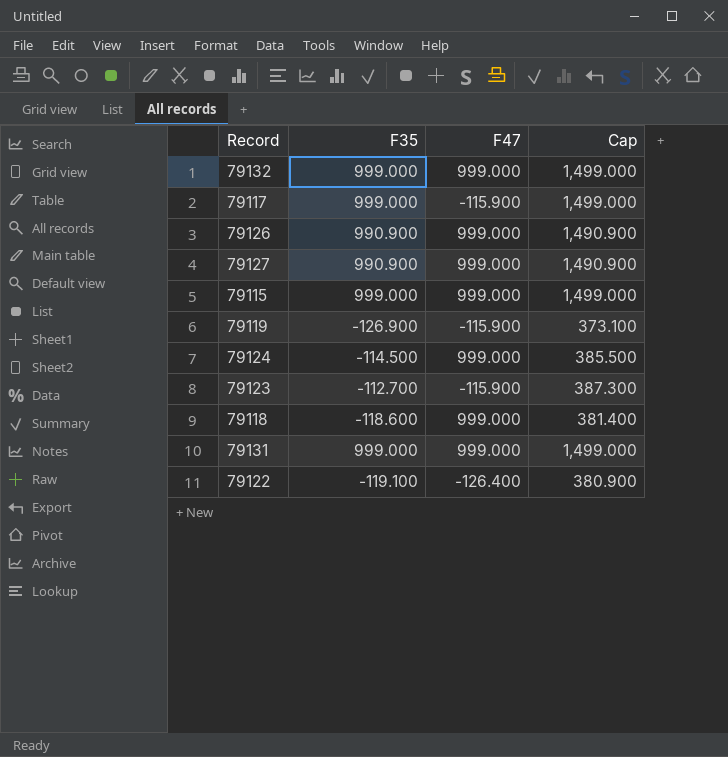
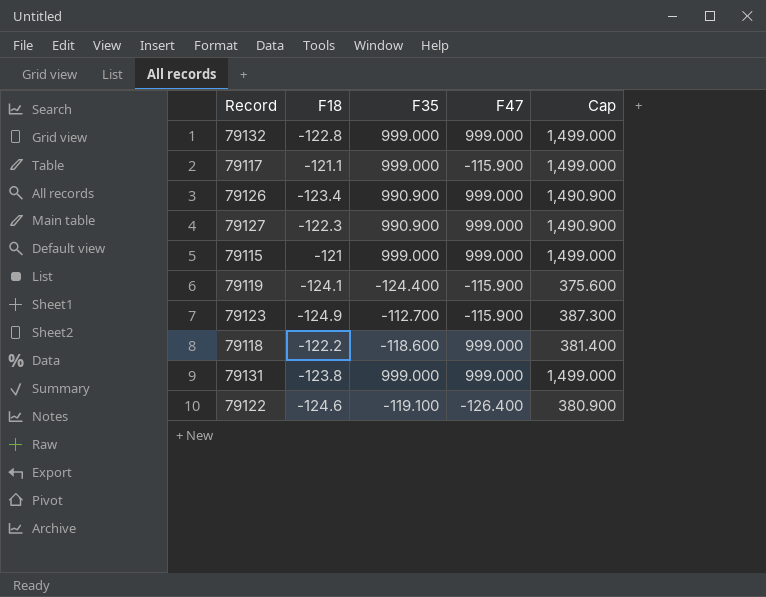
column F18 | position: none -> 2
row 79124: -114.500 | 999.000 | 385.500 -> none
79119 | F35: -126.900 -> -124.400
79119 | Cap: 373.100 -> 375.600

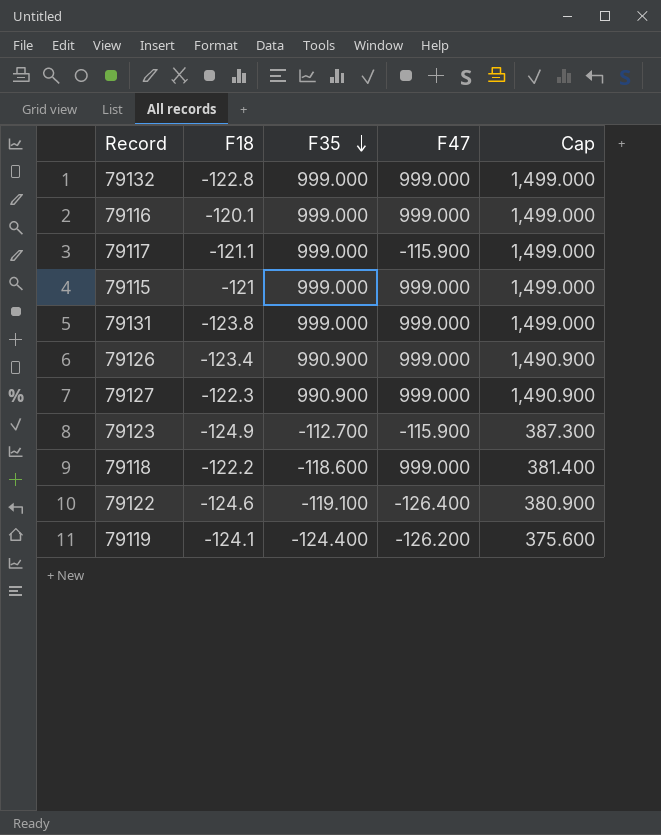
row order: none -> F35 descending
row 79116: none -> -120.1 | 999.000 | 999.000 | 1,499.000
79119 | F47: -115.900 -> -126.200

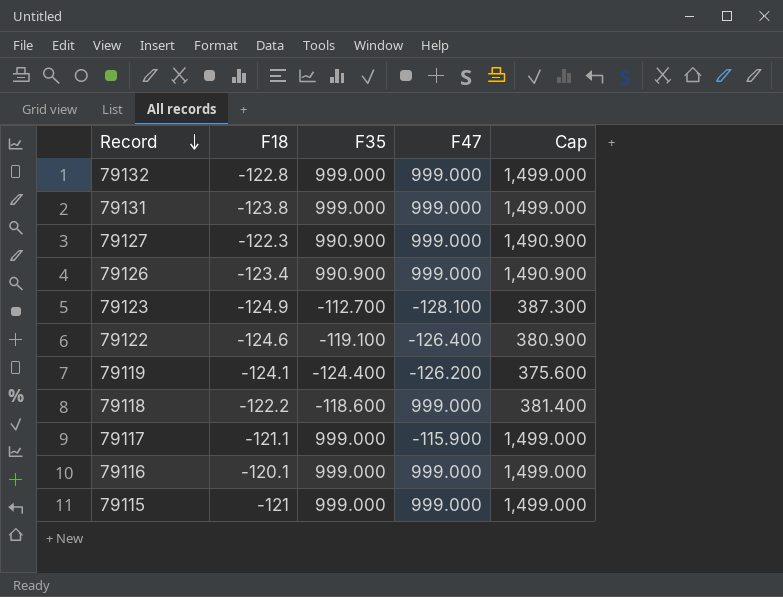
row order: F35 descending -> Record descending
79123 | F47: -115.900 -> -128.100

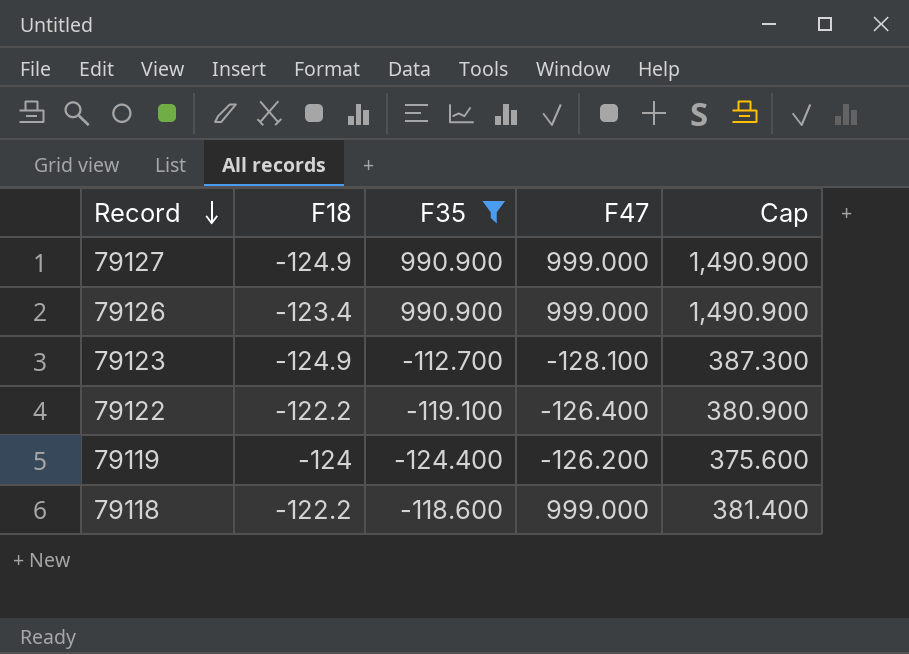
filter: none -> F35 != 999.000
79127 | F18: -122.3 -> -124.9
79122 | F18: -124.6 -> -122.2
79119 | F18: -124.1 -> -124

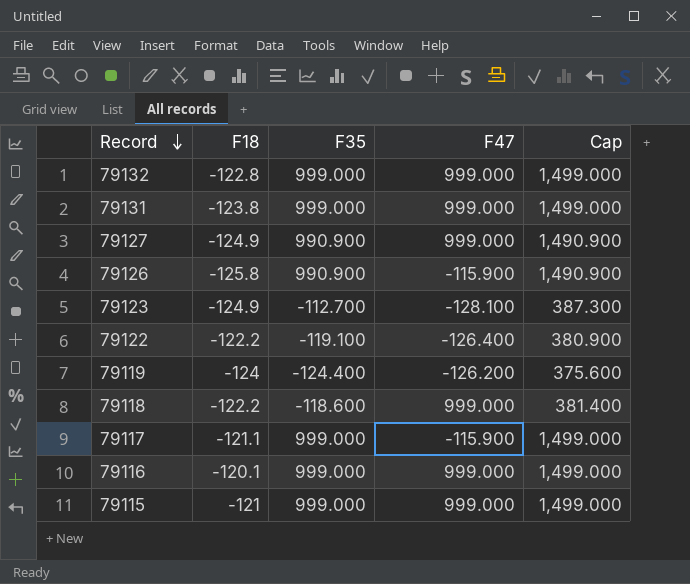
filter: F35 != 999.000 -> none
79126 | F18: -123.4 -> -125.8
79126 | F47: 999.000 -> -115.900

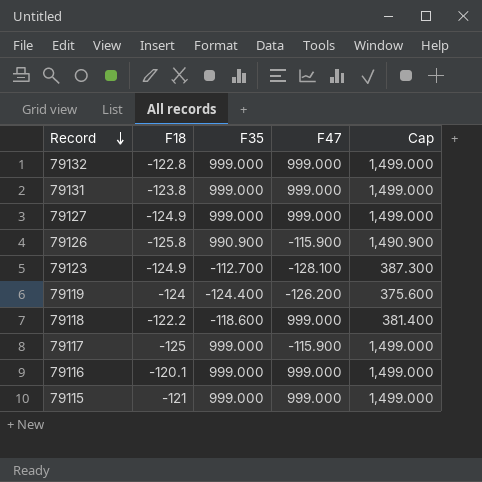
row 79122: -122.2 | -119.100 | -126.400 | 380.900 -> none
79127 | F35: 990.900 -> 999.000
79127 | Cap: 1,490.900 -> 1,499.000
79117 | F18: -121.1 -> -125

